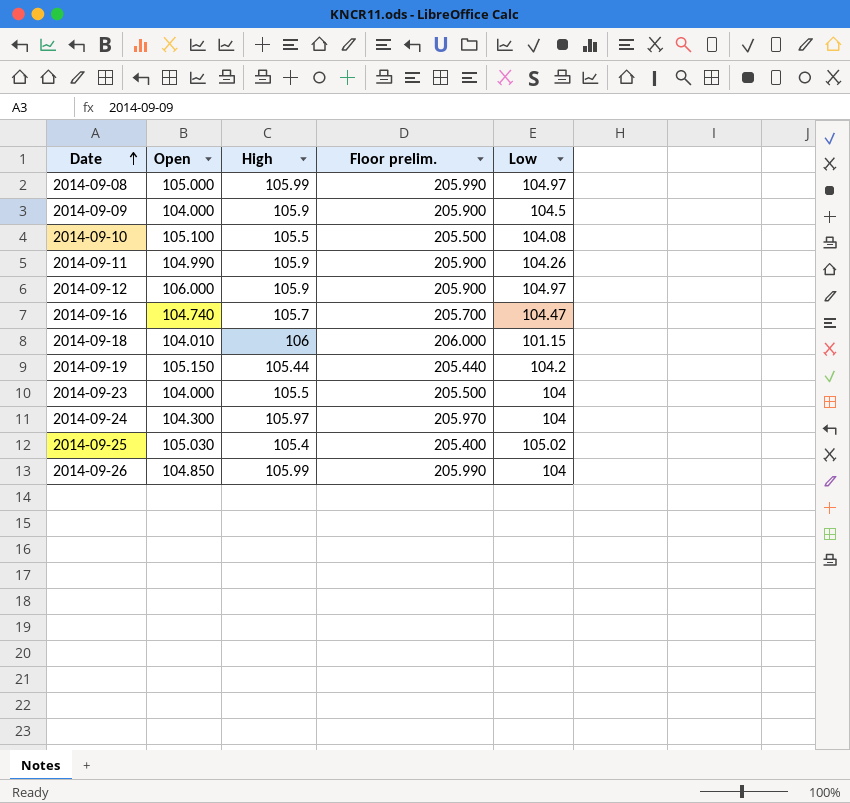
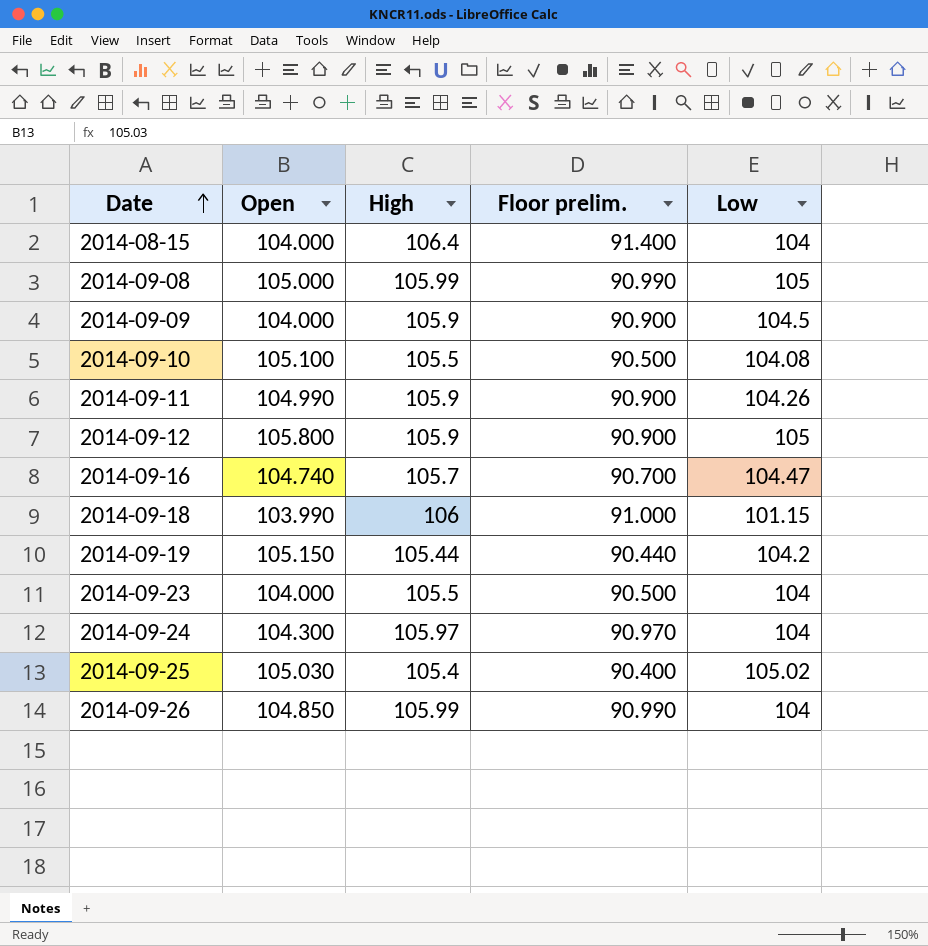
column Floor prelim. | formula: [High] + 100 -> [High] - 15
row 2014-08-15: none -> 104.000 | 106.4 | 91.400 | 104
2014-09-08 | Low: 104.97 -> 105
2014-09-12 | Open: 106.000 -> 105.800
2014-09-12 | Low: 104.97 -> 105
2014-09-18 | Open: 104.010 -> 103.990

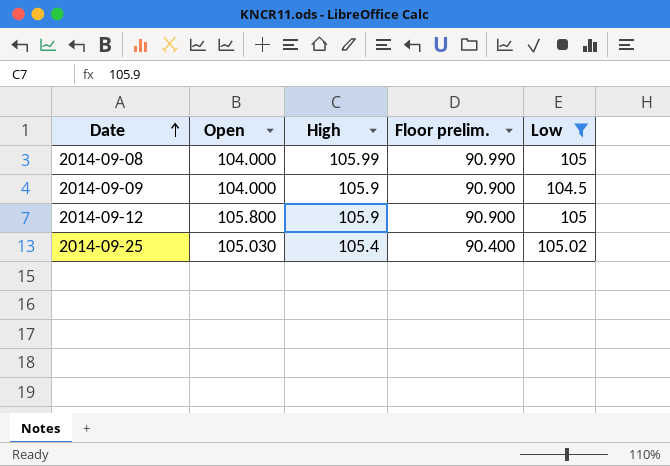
filter: none -> Low >= 104.5
2014-09-08 | Open: 105.000 -> 104.000

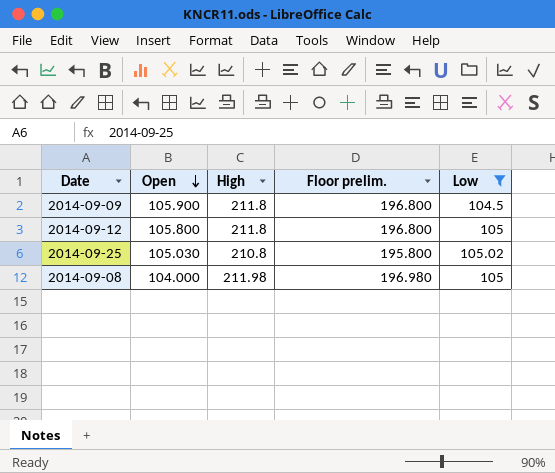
row order: Date ascending -> Open descending
2014-09-09 | Open: 104.000 -> 105.900
2014-09-09 | High: 105.9 -> 211.8
2014-09-09 | Floor prelim.: 90.900 -> 196.800
2014-09-12 | High: 105.9 -> 211.8
2014-09-12 | Floor prelim.: 90.900 -> 196.800
2014-09-25 | High: 105.4 -> 210.8
2014-09-25 | Floor prelim.: 90.400 -> 195.800
2014-09-08 | High: 105.99 -> 211.98
2014-09-08 | Floor prelim.: 90.990 -> 196.980

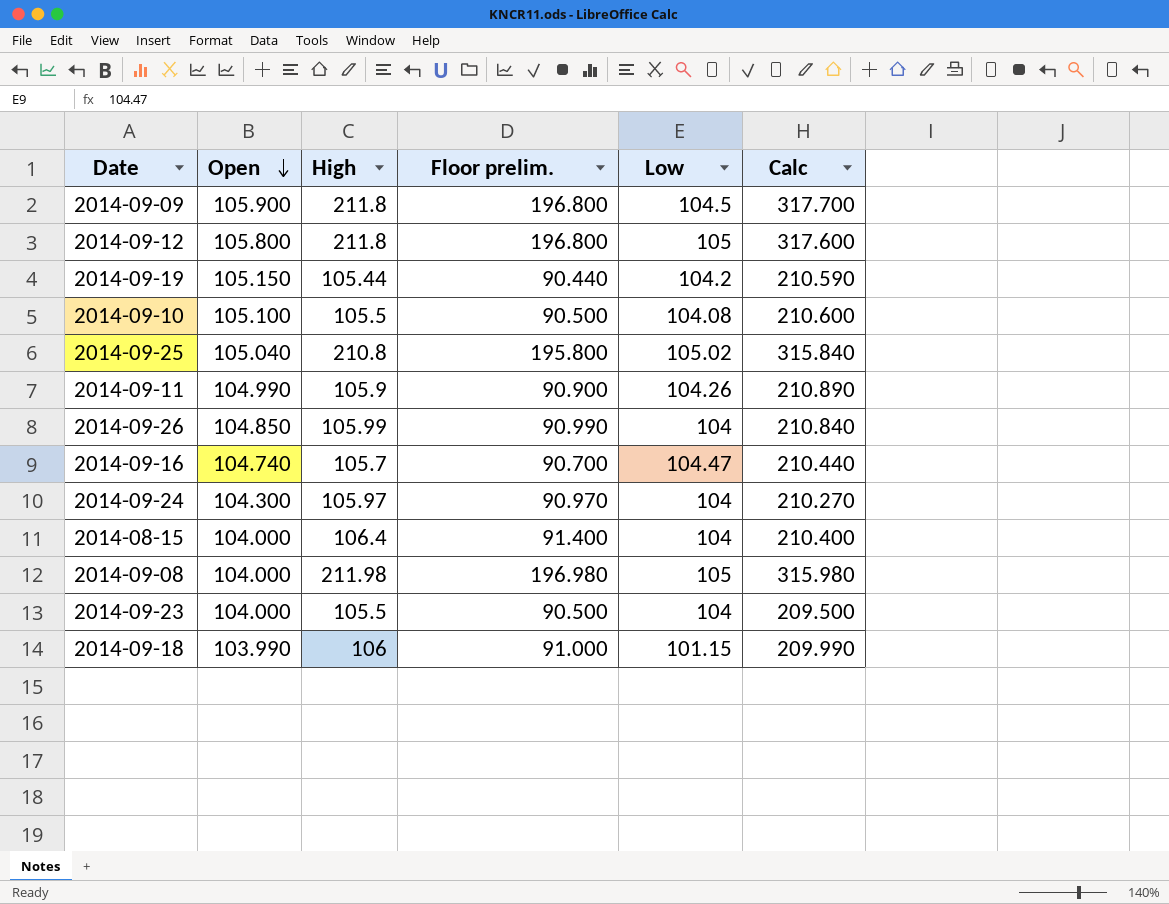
filter: Low >= 104.5 -> none
column Calc | formula: none -> [Open] + [High]
2014-09-25 | Open: 105.030 -> 105.040

